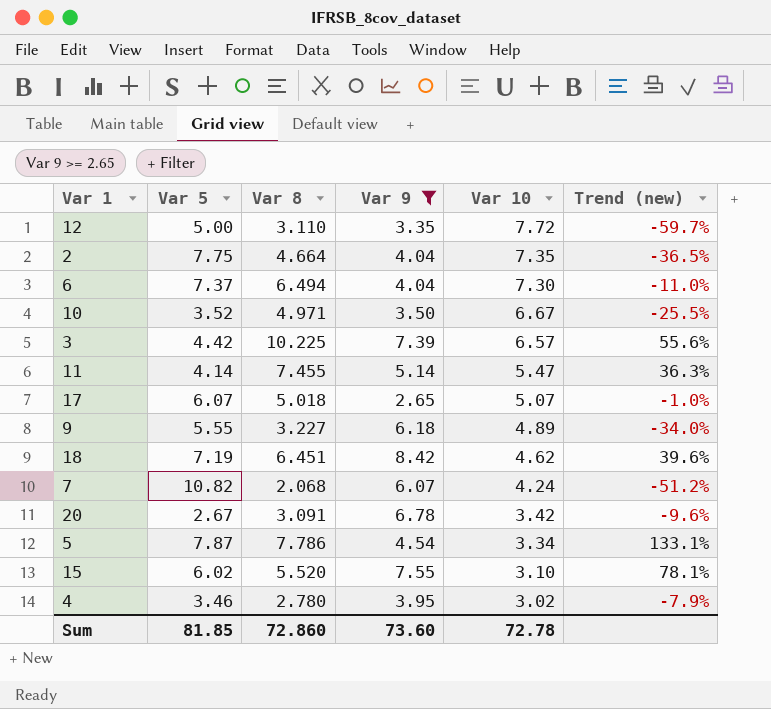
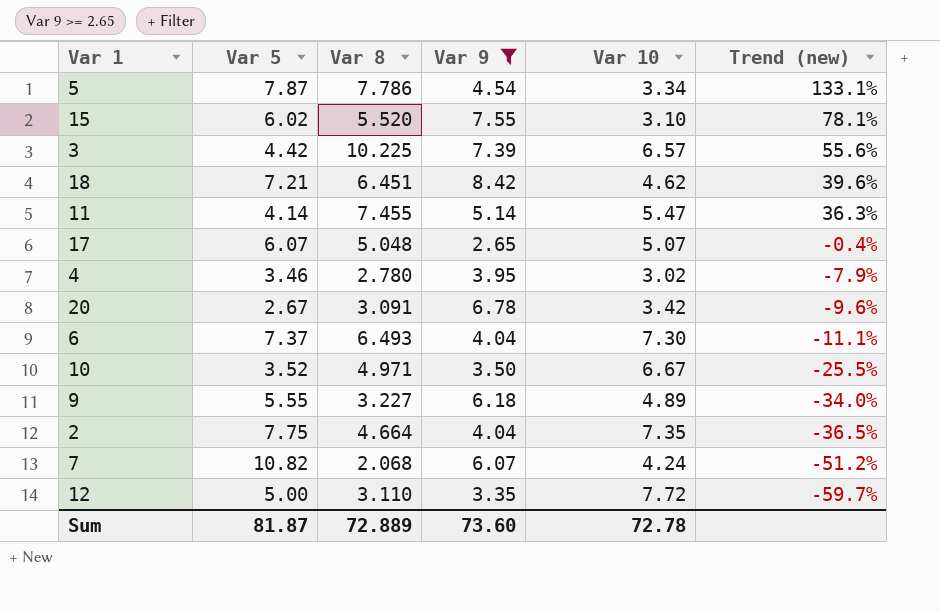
row order: Var 10 descending -> Trend (new) descending
18 | Var 5: 7.19 -> 7.21
17 | Var 8: 5.018 -> 5.048
17 | Trend (new): -1.0% -> -0.4%
6 | Var 8: 6.494 -> 6.493
6 | Trend (new): -11.0% -> -11.1%
Sum | Var 5: 81.85 -> 81.87
Sum | Var 8: 72.860 -> 72.889

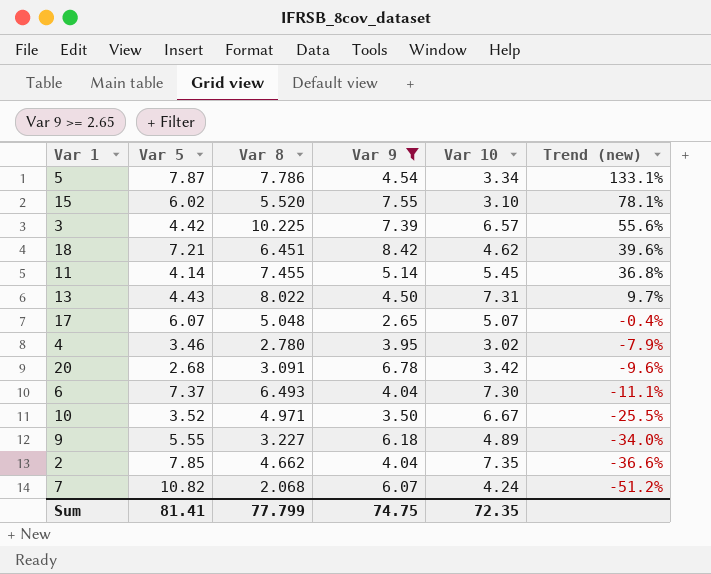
row 12: 5.00 | 3.110 | 3.35 | 7.72 | -59.7% -> none
11 | Var 10: 5.47 -> 5.45
11 | Trend (new): 36.3% -> 36.8%
row 13: none -> 4.43 | 8.022 | 4.50 | 7.31 | 9.7%
20 | Var 5: 2.67 -> 2.68
2 | Var 5: 7.75 -> 7.85
2 | Var 8: 4.664 -> 4.662
2 | Trend (new): -36.5% -> -36.6%
Sum | Var 5: 81.87 -> 81.41
Sum | Var 8: 72.889 -> 77.799
Sum | Var 9: 73.60 -> 74.75
Sum | Var 10: 72.78 -> 72.35

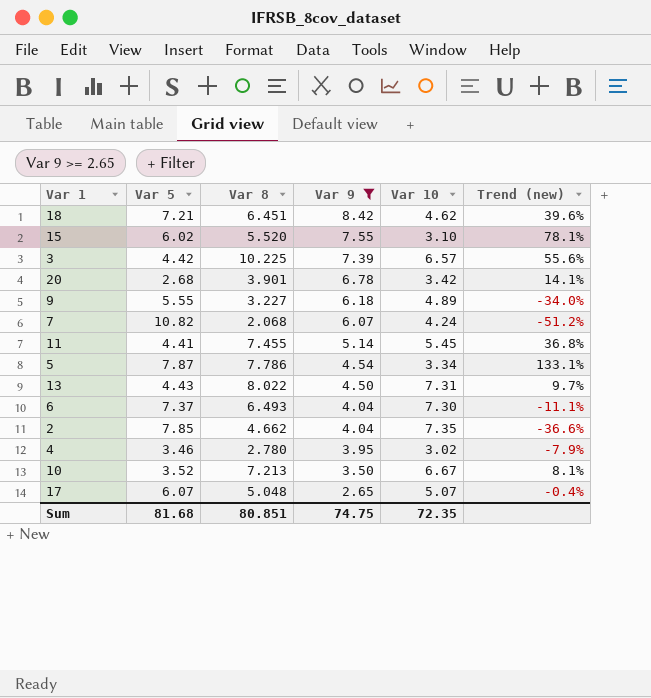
row order: Trend (new) descending -> Var 9 descending
20 | Var 8: 3.091 -> 3.901
20 | Trend (new): -9.6% -> 14.1%
11 | Var 5: 4.14 -> 4.41
10 | Var 8: 4.971 -> 7.213
10 | Trend (new): -25.5% -> 8.1%
Sum | Var 5: 81.41 -> 81.68
Sum | Var 8: 77.799 -> 80.851

